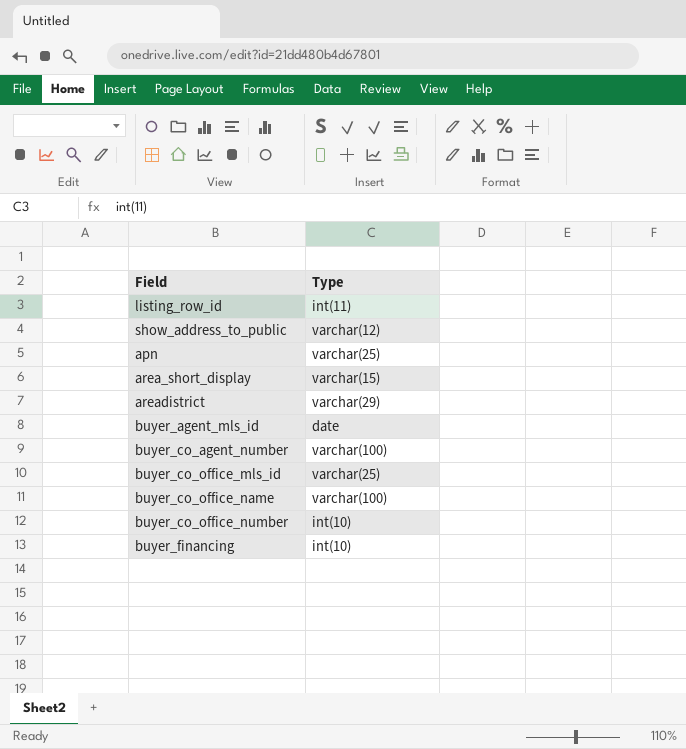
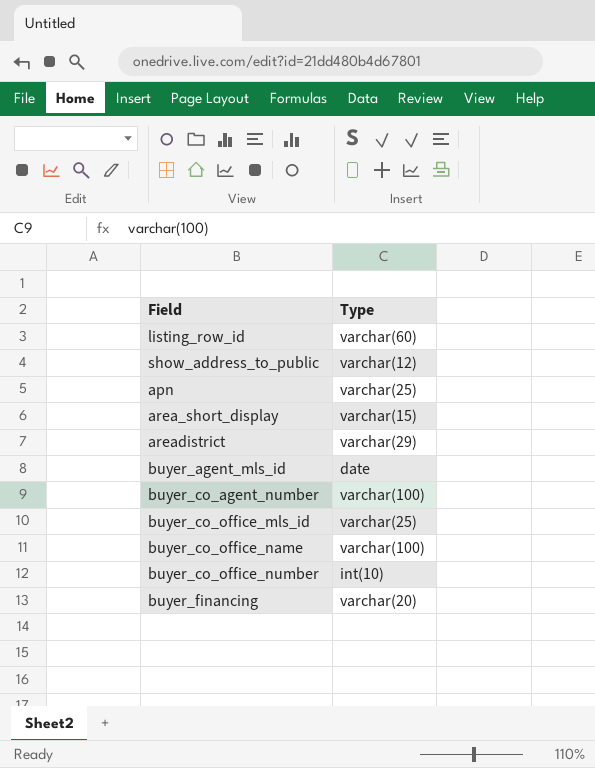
listing_row_id | Type: int(11) -> varchar(60)
buyer_financing | Type: int(10) -> varchar(20)

